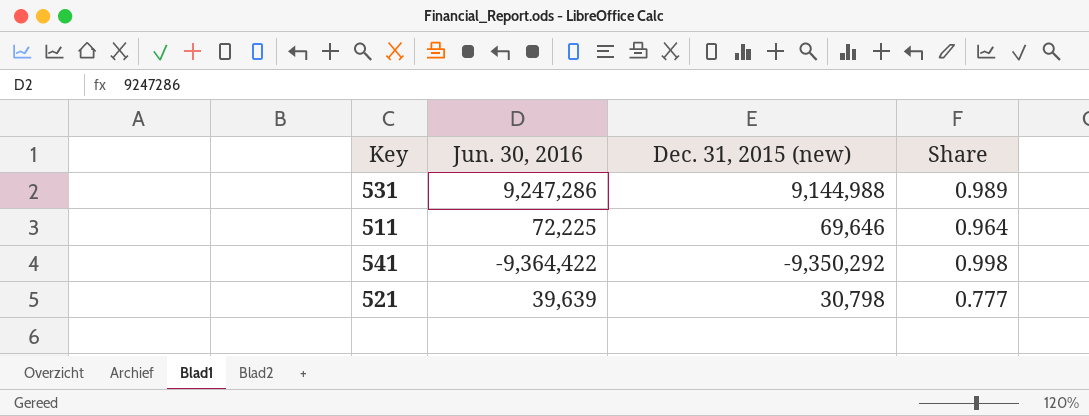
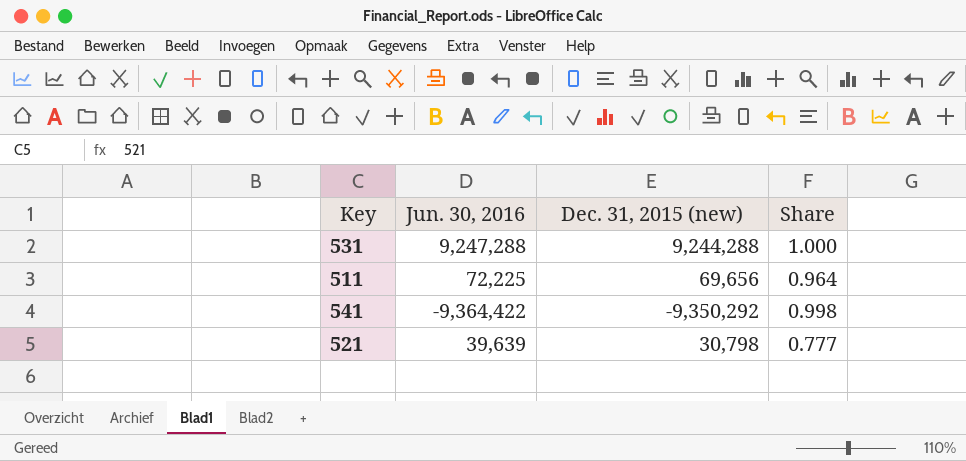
531 | Jun. 30, 2016: 9,247,286 -> 9,247,288
531 | Dec. 31, 2015 (new): 9,144,988 -> 9,244,288
531 | Share: 0.989 -> 1.000
511 | Dec. 31, 2015 (new): 69,646 -> 69,656

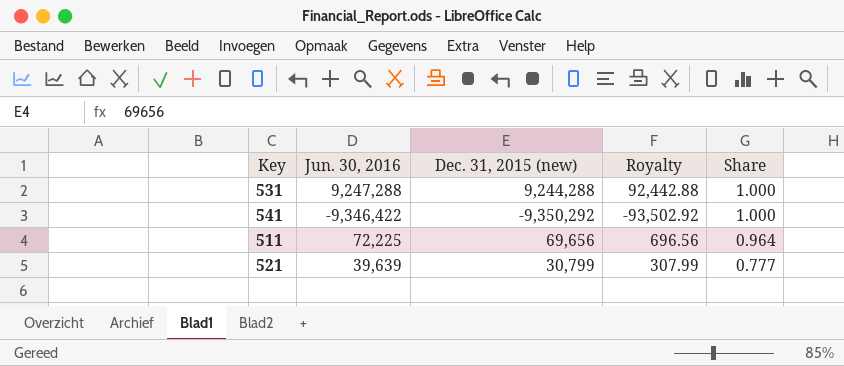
row order: none -> Share descending
column Royalty | formula: none -> [Dec. 31, 2015 (new)] * 0.01
541 | Jun. 30, 2016: -9,364,422 -> -9,346,422
541 | Share: 0.998 -> 1.000
521 | Dec. 31, 2015 (new): 30,798 -> 30,799

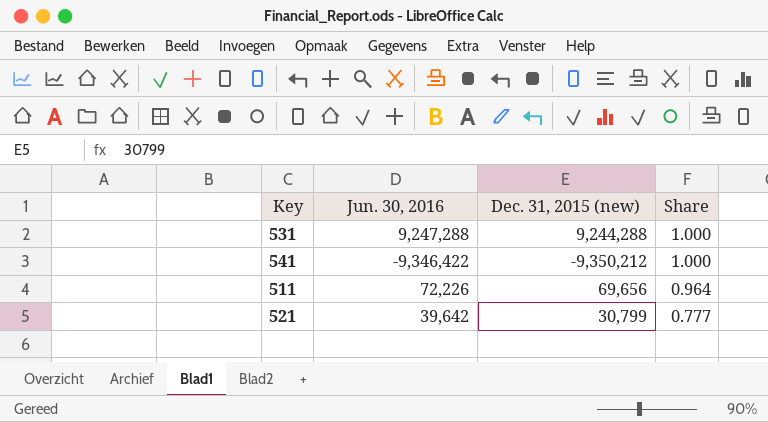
column Royalty | formula: [Dec. 31, 2015 (new)] * 0.01 -> none
541 | Dec. 31, 2015 (new): -9,350,292 -> -9,350,212
511 | Jun. 30, 2016: 72,225 -> 72,226
521 | Jun. 30, 2016: 39,639 -> 39,642

